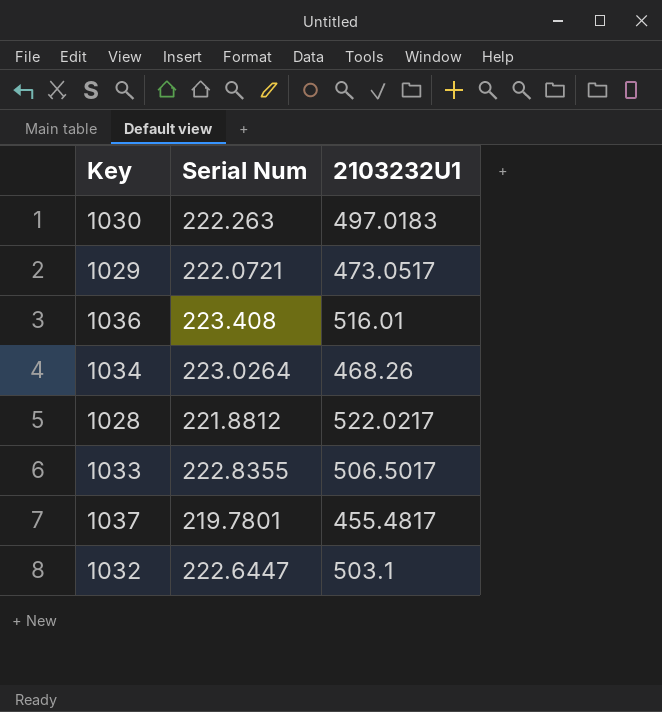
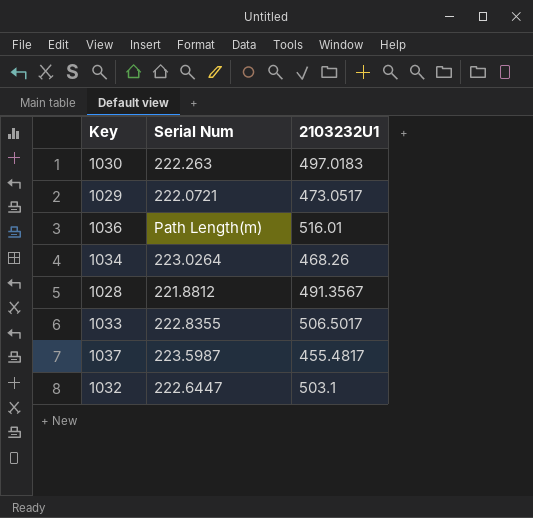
1036 | Serial Num: 223.408 -> Path Length(m)
1028 | 2103232U1: 522.0217 -> 491.3567
1037 | Serial Num: 219.7801 -> 223.5987

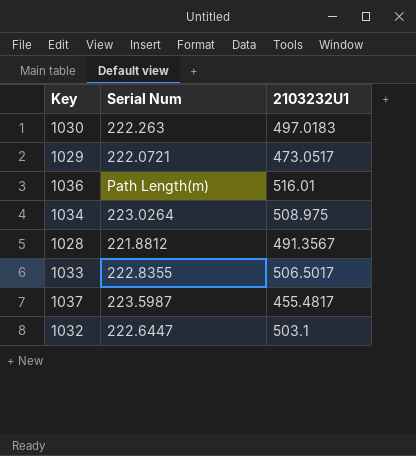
1034 | 2103232U1: 468.26 -> 508.975

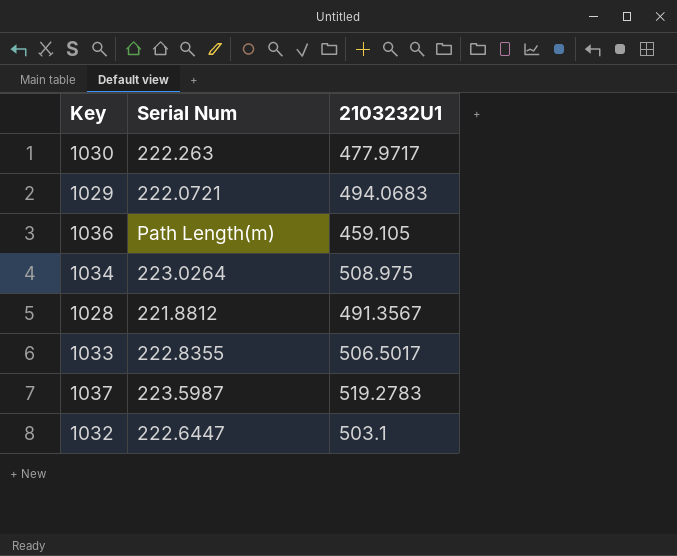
1030 | 2103232U1: 497.0183 -> 477.9717
1029 | 2103232U1: 473.0517 -> 494.0683
1036 | 2103232U1: 516.01 -> 459.105
1037 | 2103232U1: 455.4817 -> 519.2783

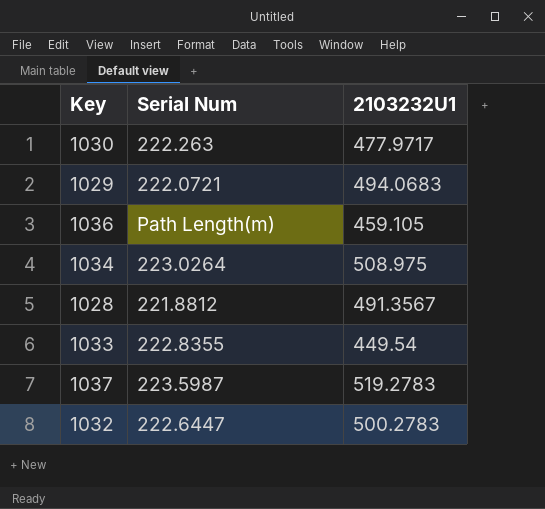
1033 | 2103232U1: 506.5017 -> 449.54
1032 | 2103232U1: 503.1 -> 500.2783

